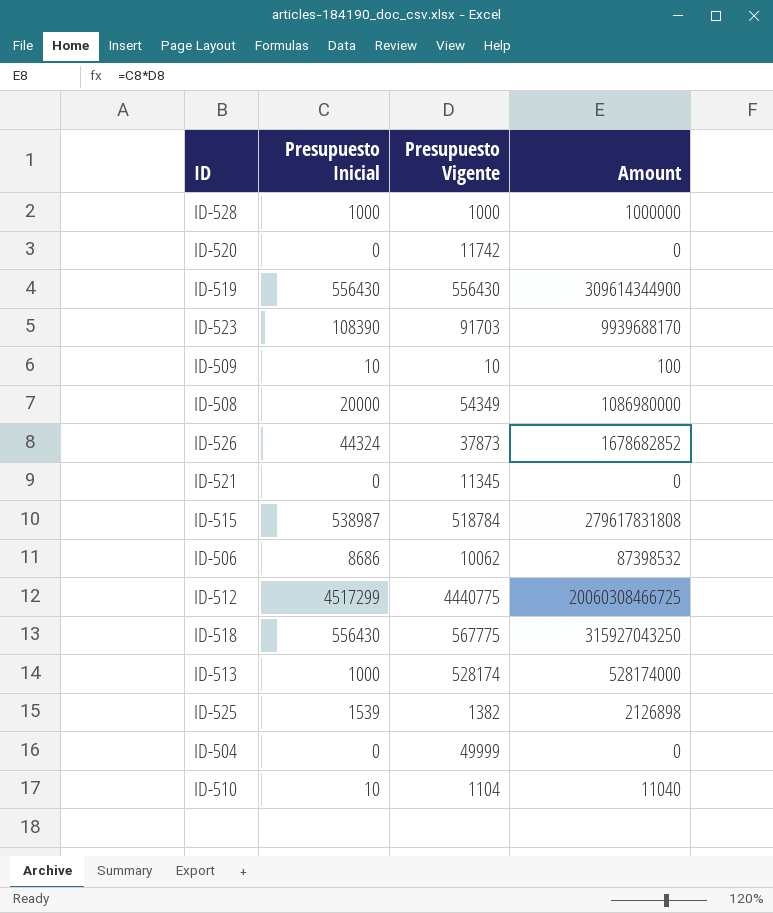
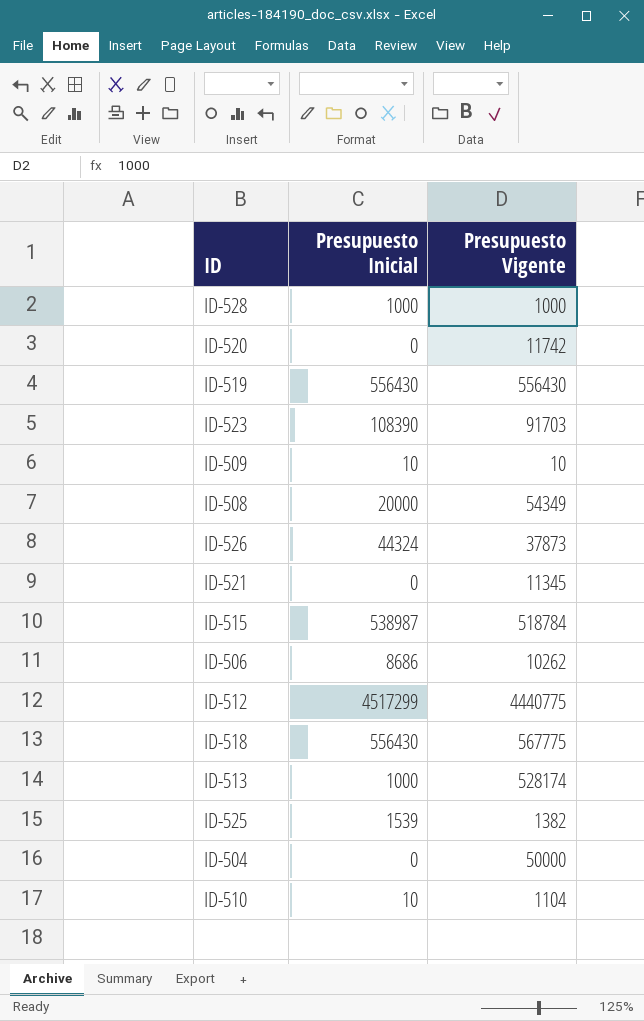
column Amount | formula: [Presupuesto Inicial] * [Presupuesto Vigente] -> none
ID-506 | Presupuesto Vigente: 10062 -> 10262
ID-504 | Presupuesto Vigente: 49999 -> 50000

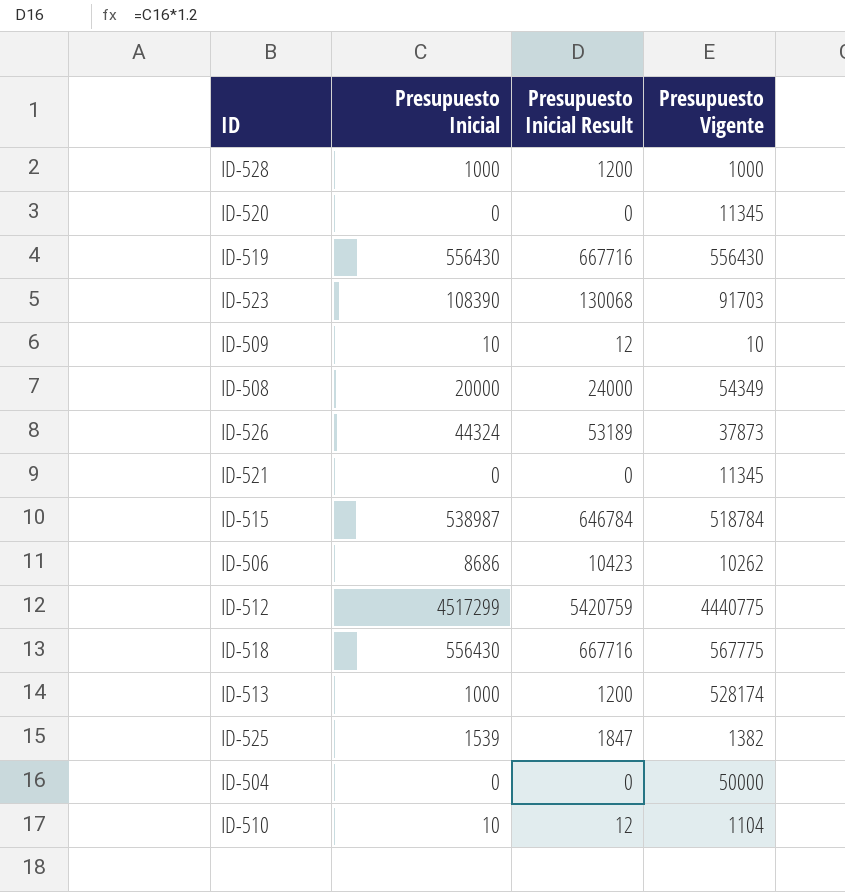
column Presupuesto Inicial Result | formula: none -> [Presupuesto Inicial] * 1.2
ID-520 | Presupuesto Vigente: 11742 -> 11345

